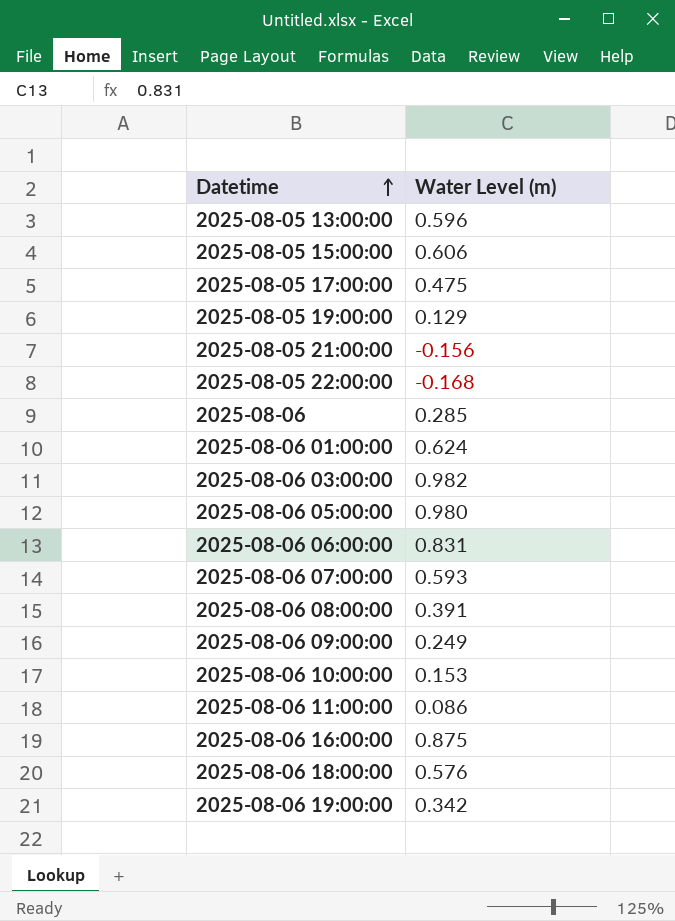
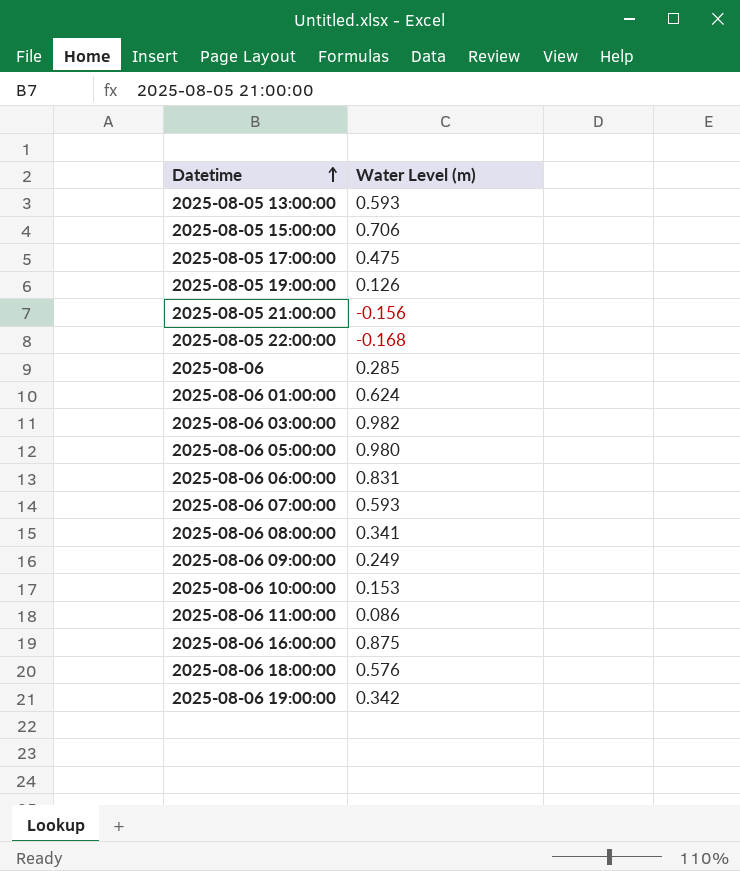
2025-08-05 13:00:00 | Water Level (m): 0.596 -> 0.593
2025-08-05 15:00:00 | Water Level (m): 0.606 -> 0.706
2025-08-05 19:00:00 | Water Level (m): 0.129 -> 0.126
2025-08-06 08:00:00 | Water Level (m): 0.391 -> 0.341

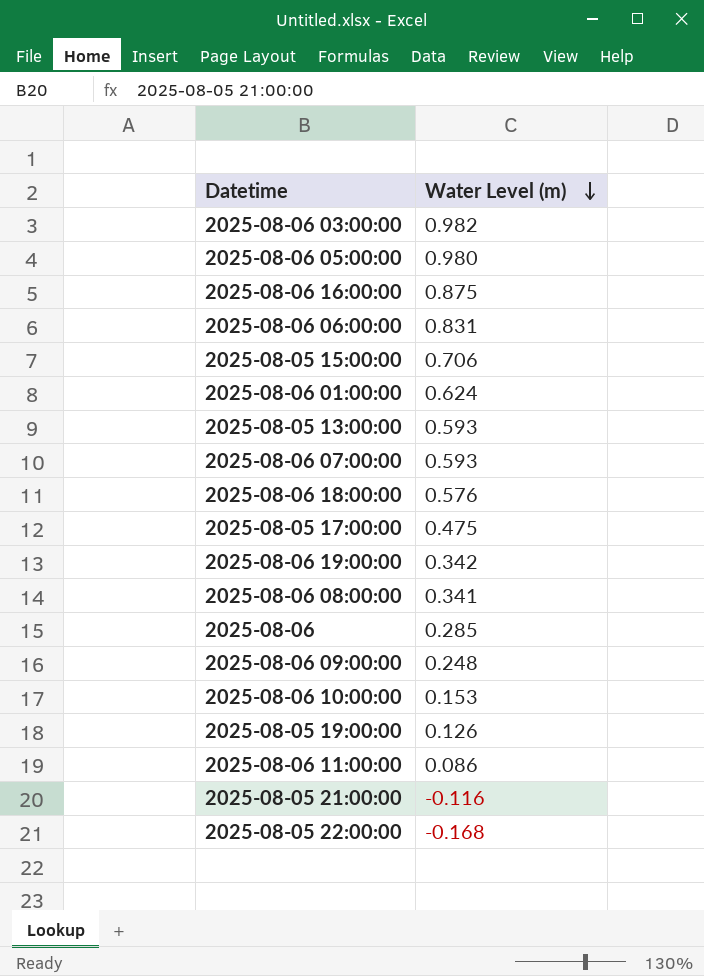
row order: Datetime ascending -> Water Level (m) descending
2025-08-06 09:00:00 | Water Level (m): 0.249 -> 0.248
2025-08-05 21:00:00 | Water Level (m): -0.156 -> -0.116

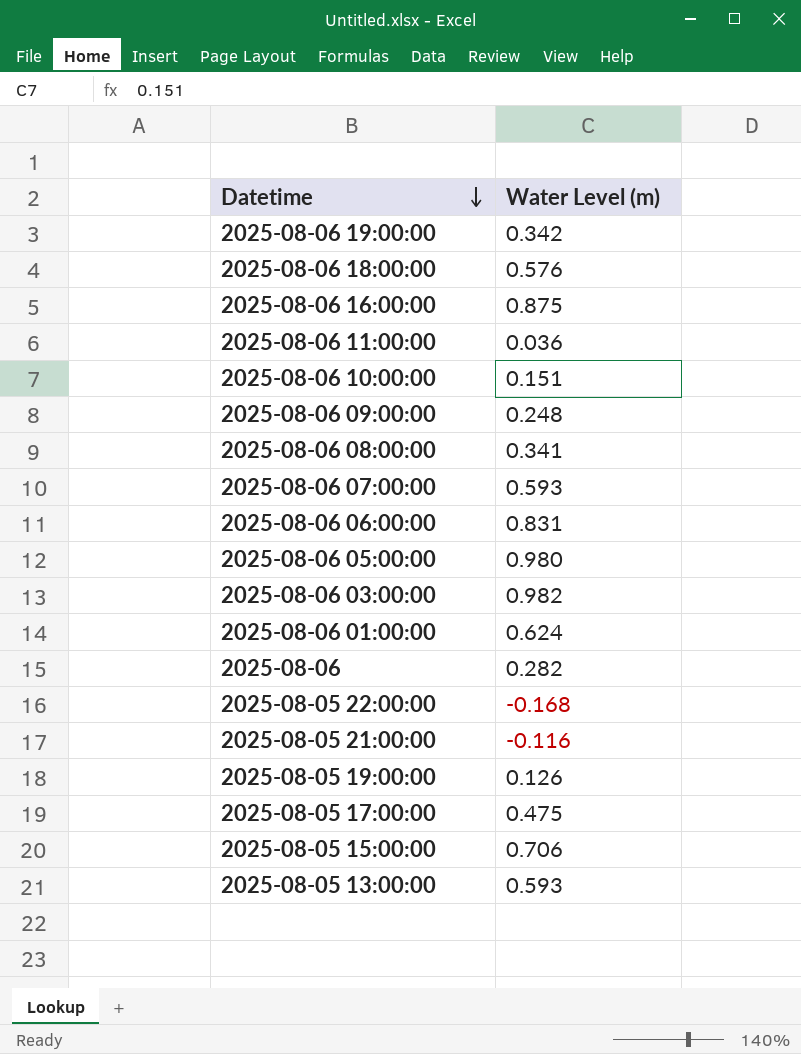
row order: Water Level (m) descending -> Datetime descending
2025-08-06 11:00:00 | Water Level (m): 0.086 -> 0.036
2025-08-06 10:00:00 | Water Level (m): 0.153 -> 0.151
2025-08-06 | Water Level (m): 0.285 -> 0.282

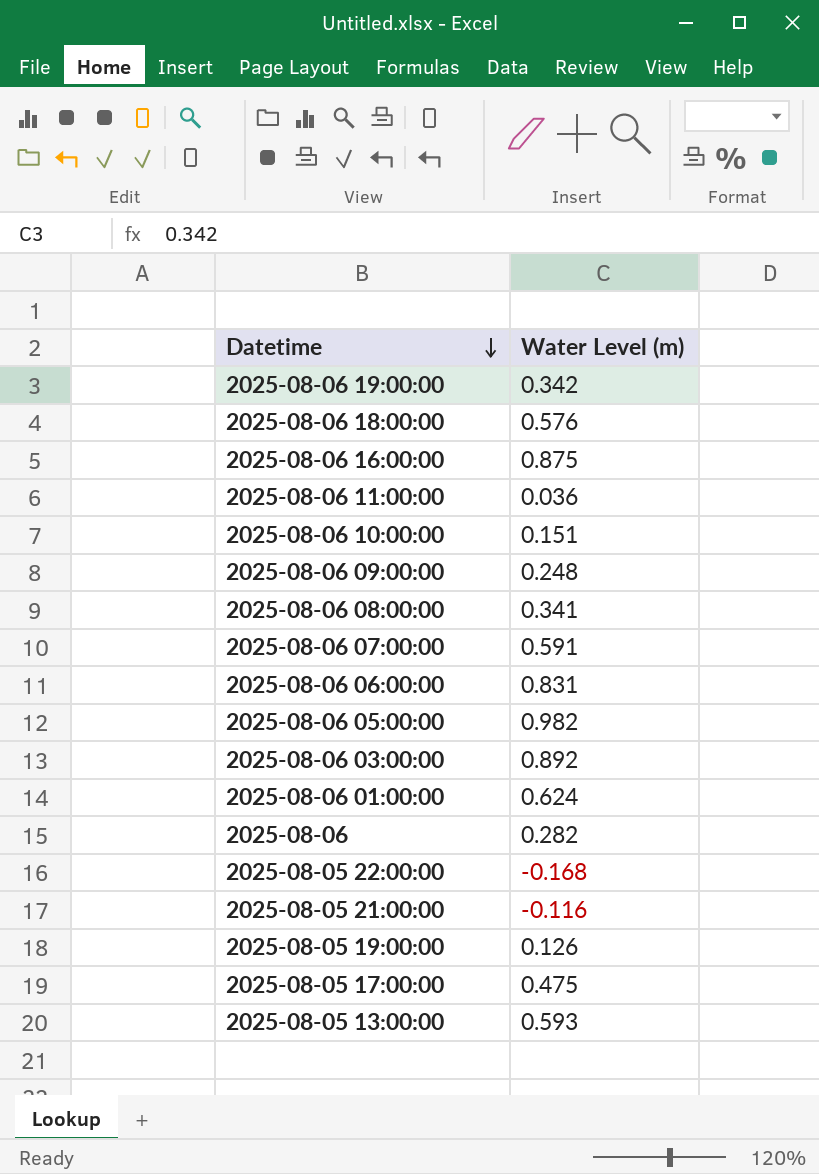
row 2025-08-05 15:00:00: 0.706 -> none
2025-08-06 07:00:00 | Water Level (m): 0.593 -> 0.591
2025-08-06 05:00:00 | Water Level (m): 0.980 -> 0.982
2025-08-06 03:00:00 | Water Level (m): 0.982 -> 0.892

